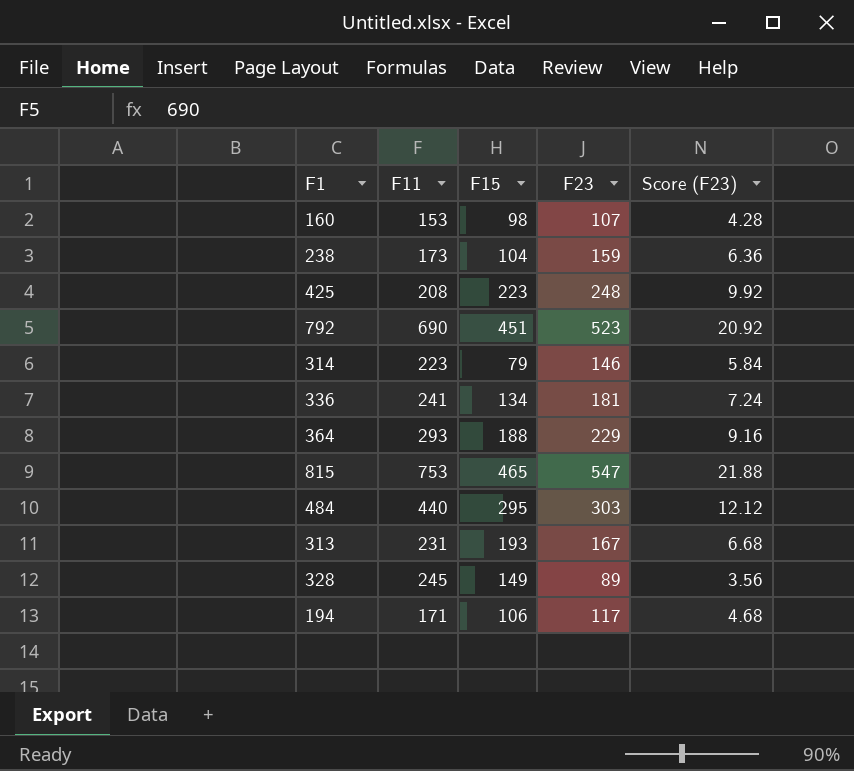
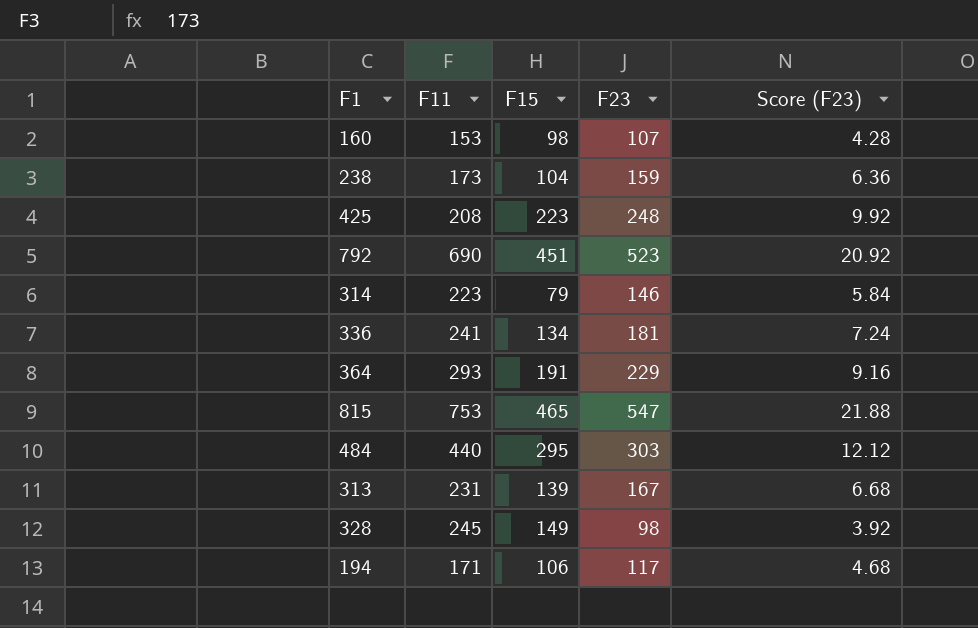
364 | F15: 188 -> 191
313 | F15: 193 -> 139
328 | F23: 89 -> 98
328 | Score (F23): 3.56 -> 3.92

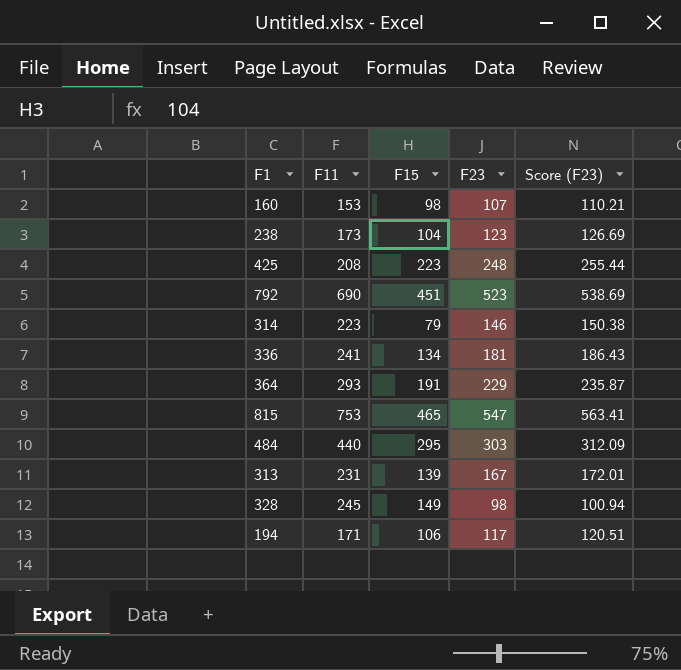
column Score (F23) | formula: [F23] * 0.04 -> [F23] * 1.03
238 | F23: 159 -> 123

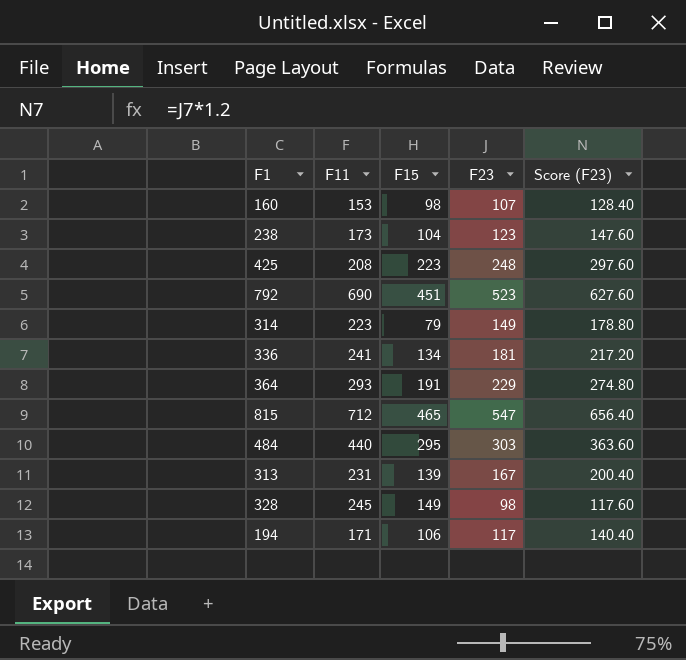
column Score (F23) | formula: [F23] * 1.03 -> [F23] * 1.2
314 | F23: 146 -> 149
815 | F11: 753 -> 712

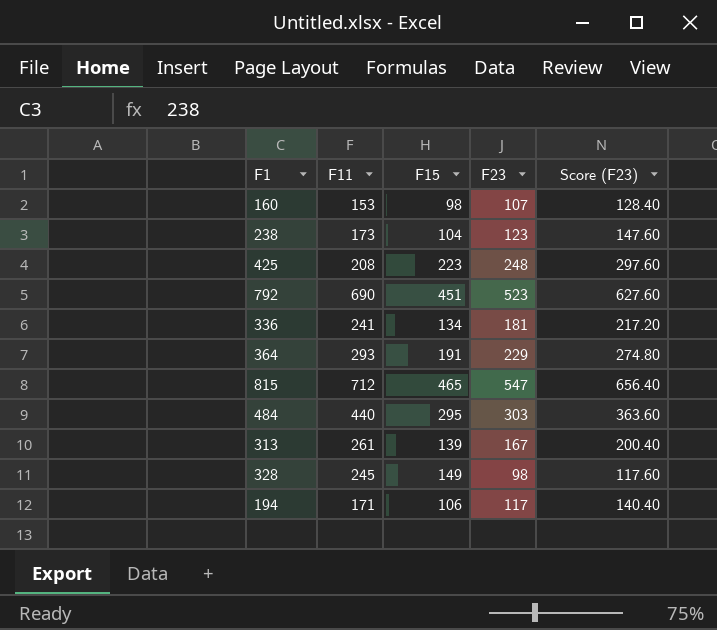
row 314: 223 | 79 | 149 | 178.80 -> none
313 | F11: 231 -> 261

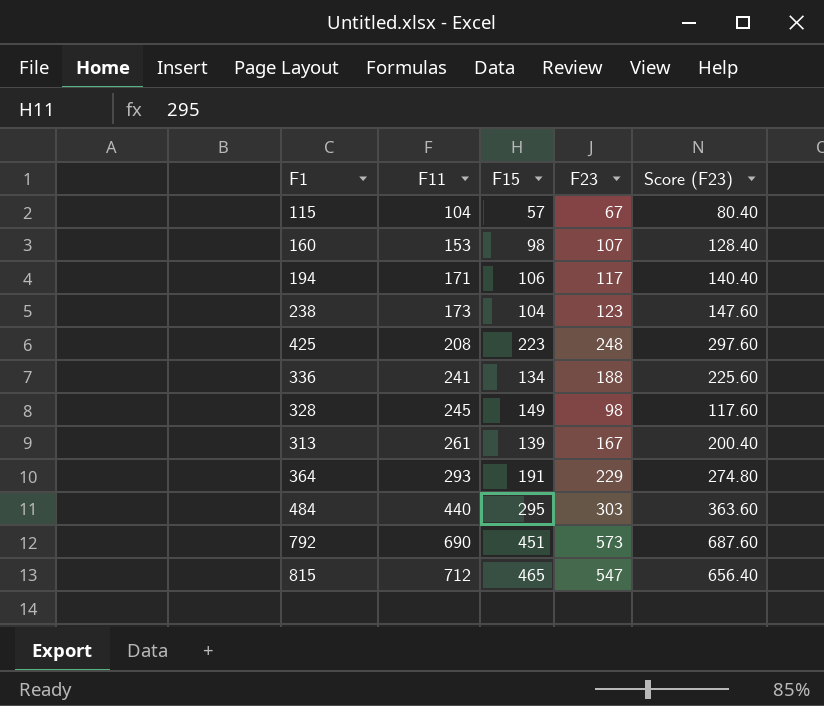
row order: none -> F11 ascending
row 115: none -> 104 | 57 | 67 | 80.40
336 | F23: 181 -> 188
336 | Score (F23): 217.20 -> 225.60
792 | F23: 523 -> 573
792 | Score (F23): 627.60 -> 687.60

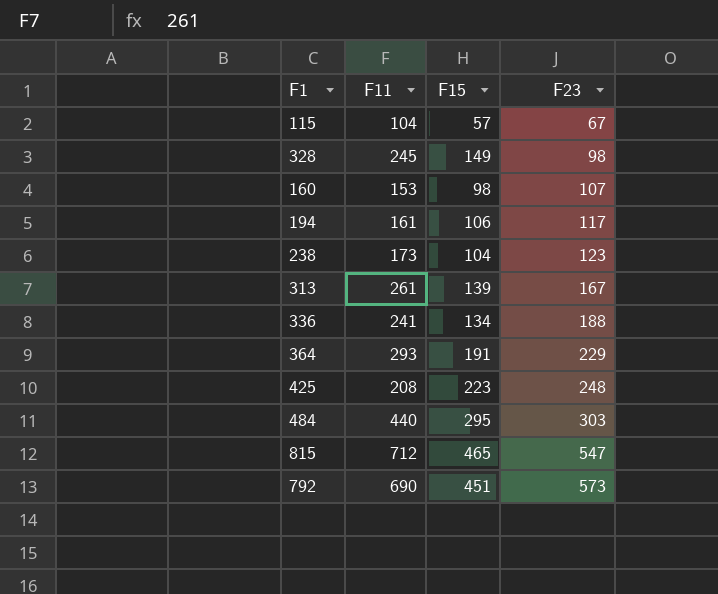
row order: F11 ascending -> F23 ascending
column Score (F23) | formula: [F23] * 1.2 -> none
194 | F11: 171 -> 161

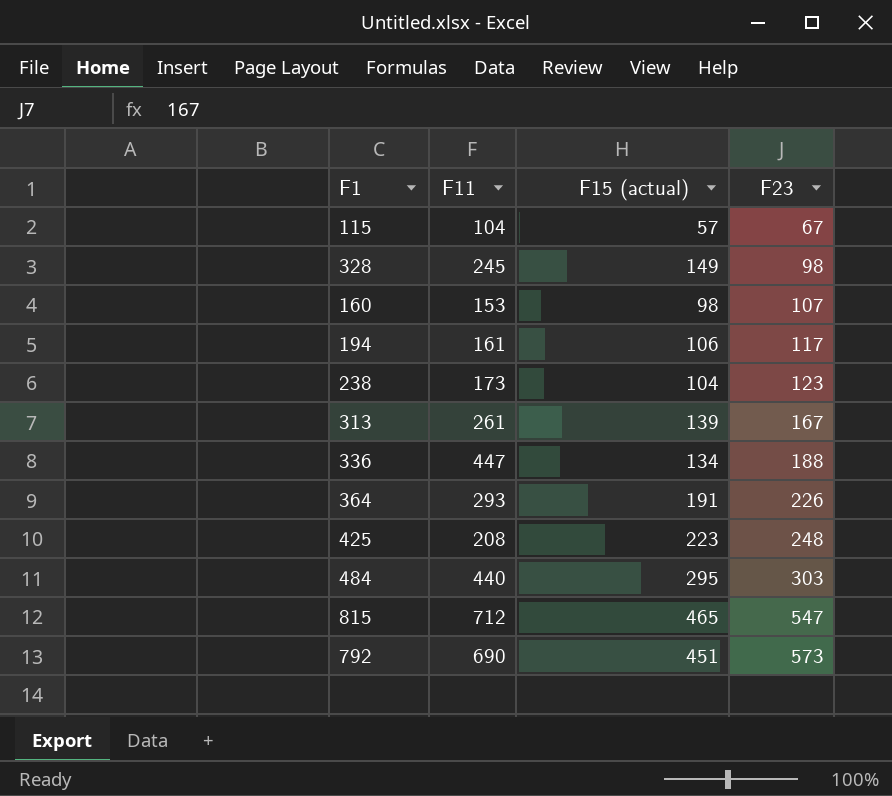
column name: F15 -> F15 (actual)
336 | F11: 241 -> 447
364 | F23: 229 -> 226

